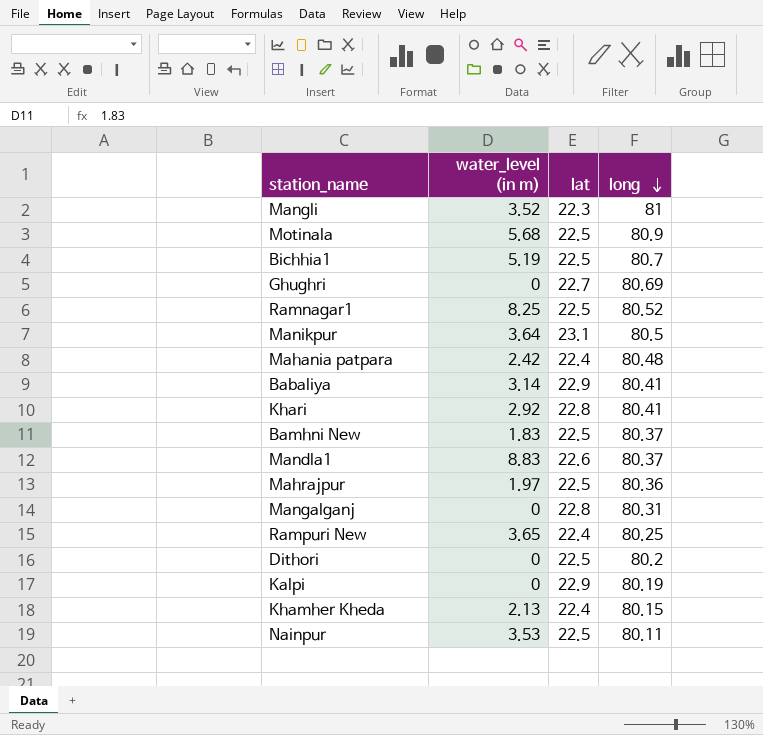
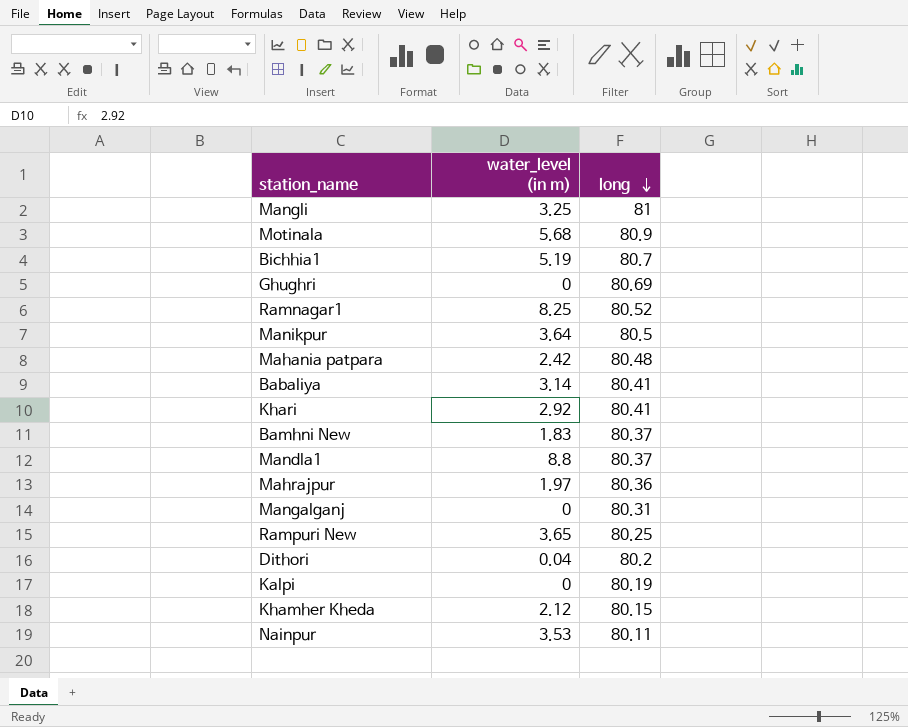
column lat | position: 3 -> none
Mangli | water_level (in m): 3.52 -> 3.25
Mandla1 | water_level (in m): 8.83 -> 8.8
Dithori | water_level (in m): 0 -> 0.04
Khamher Kheda | water_level (in m): 2.13 -> 2.12

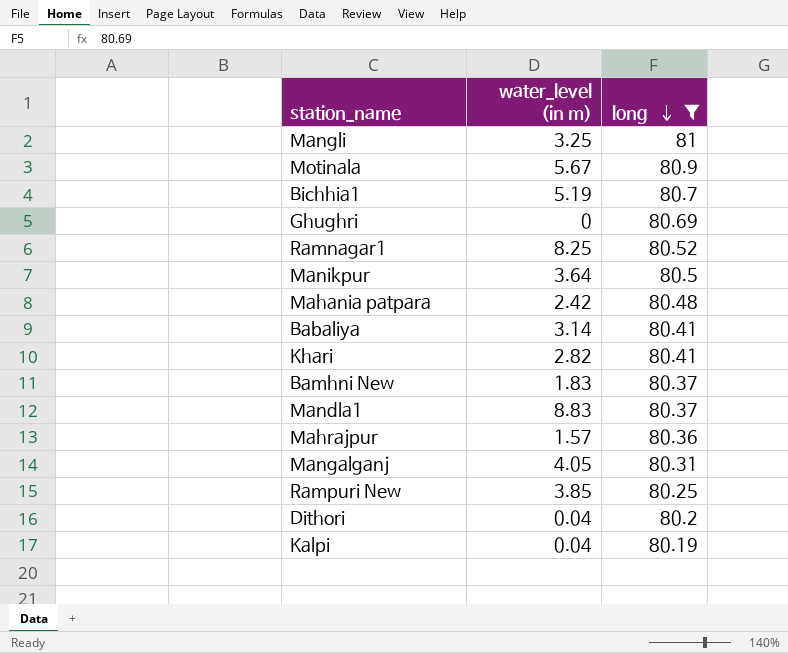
filter: none -> long >= 80.19
Motinala | water_level (in m): 5.68 -> 5.67
Khari | water_level (in m): 2.92 -> 2.82
Mandla1 | water_level (in m): 8.8 -> 8.83
Mahrajpur | water_level (in m): 1.97 -> 1.57
Mangalganj | water_level (in m): 0 -> 4.05
Rampuri New | water_level (in m): 3.65 -> 3.85
Kalpi | water_level (in m): 0 -> 0.04

